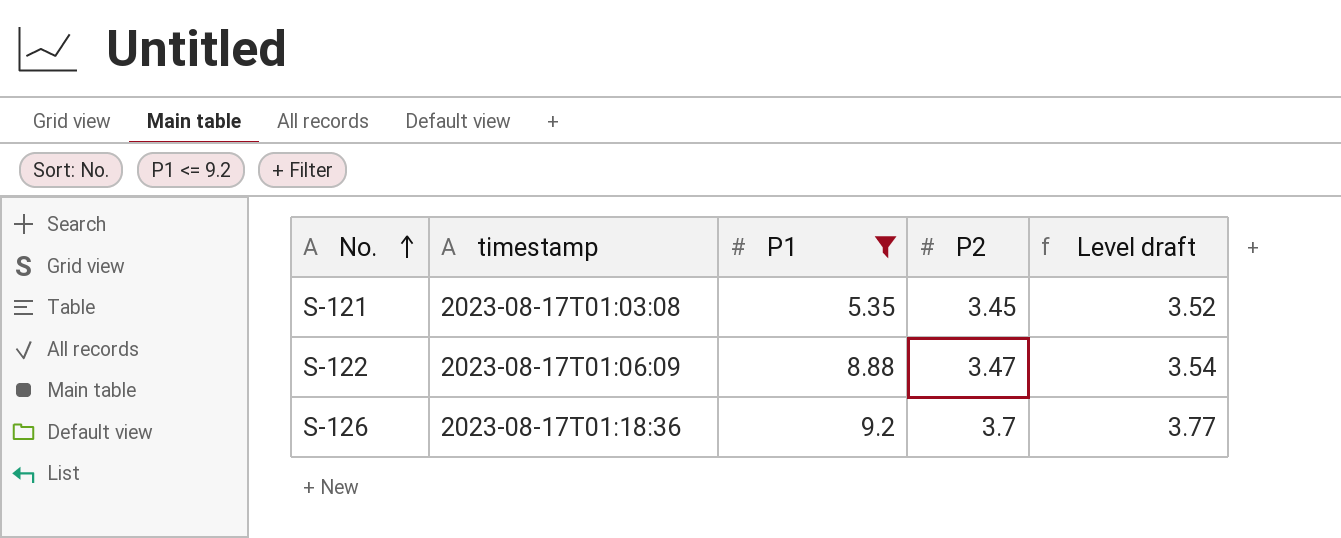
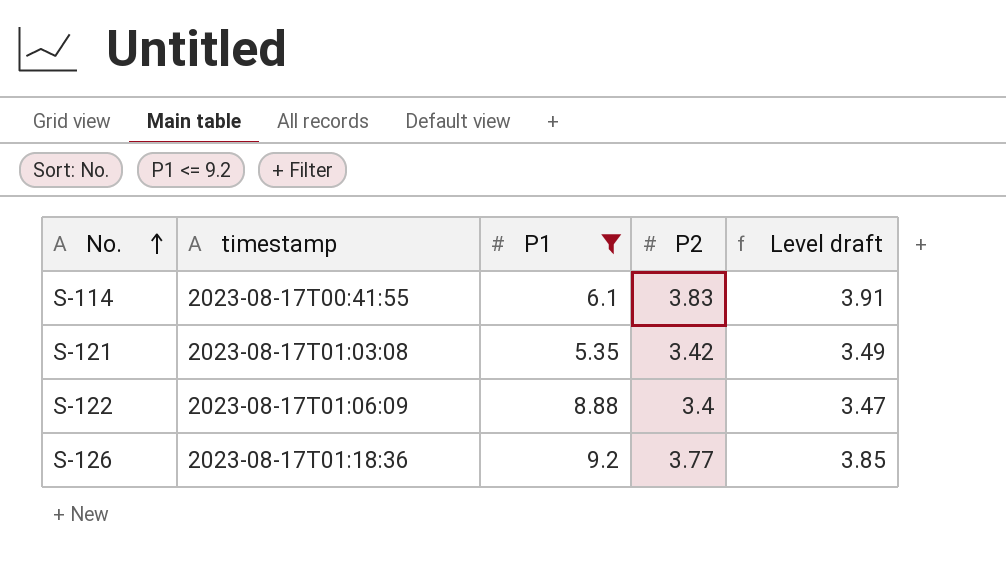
row S-114: none -> 2023-08-17T00:41:55 | 6.1 | 3.83 | 3.91
S-121 | P2: 3.45 -> 3.42
S-121 | Level draft: 3.52 -> 3.49
S-122 | P2: 3.47 -> 3.4
S-122 | Level draft: 3.54 -> 3.47
S-126 | P2: 3.7 -> 3.77
S-126 | Level draft: 3.77 -> 3.85

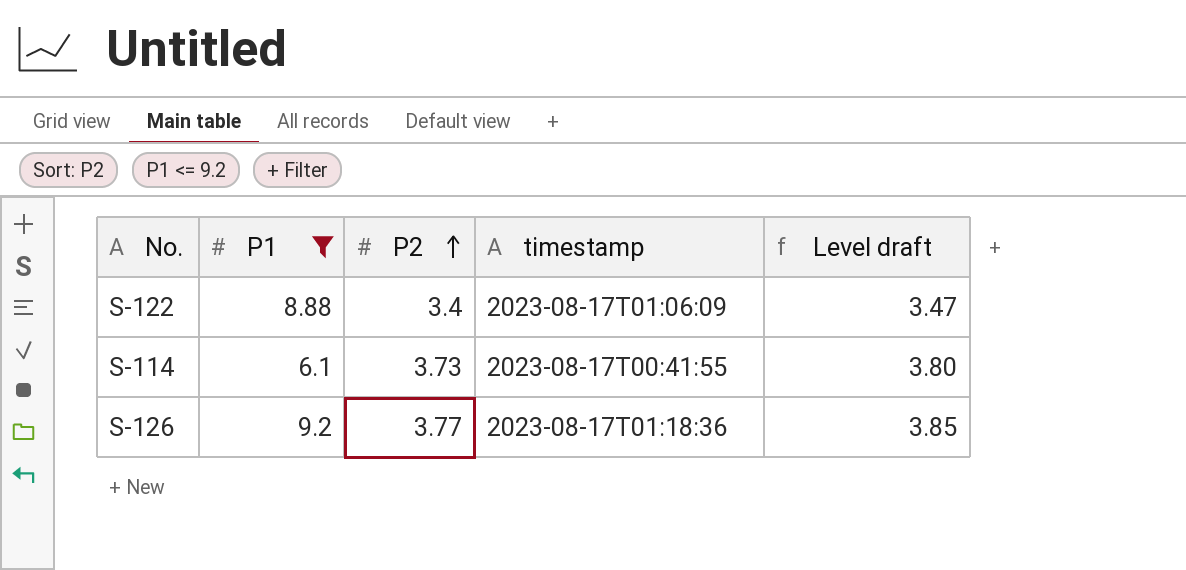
row order: No. ascending -> P2 ascending
column timestamp | position: 2 -> 4
row S-121: 2023-08-17T01:03:08 | 5.35 | 3.42 | 3.49 -> none
S-114 | P2: 3.83 -> 3.73
S-114 | Level draft: 3.91 -> 3.80

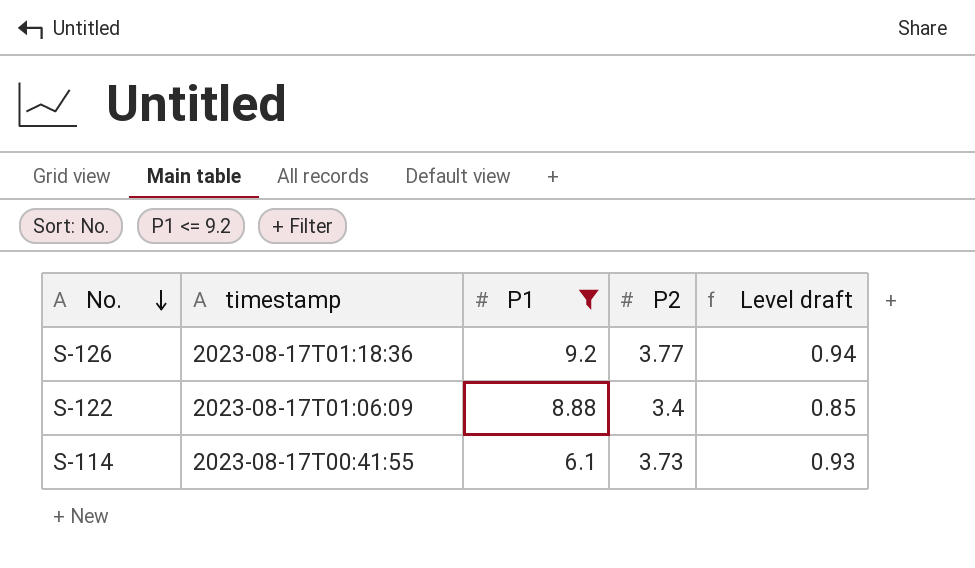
row order: P2 ascending -> No. descending
column timestamp | position: 4 -> 2
column Level draft | formula: [P2] * 1.02 -> [P2] * 0.25

